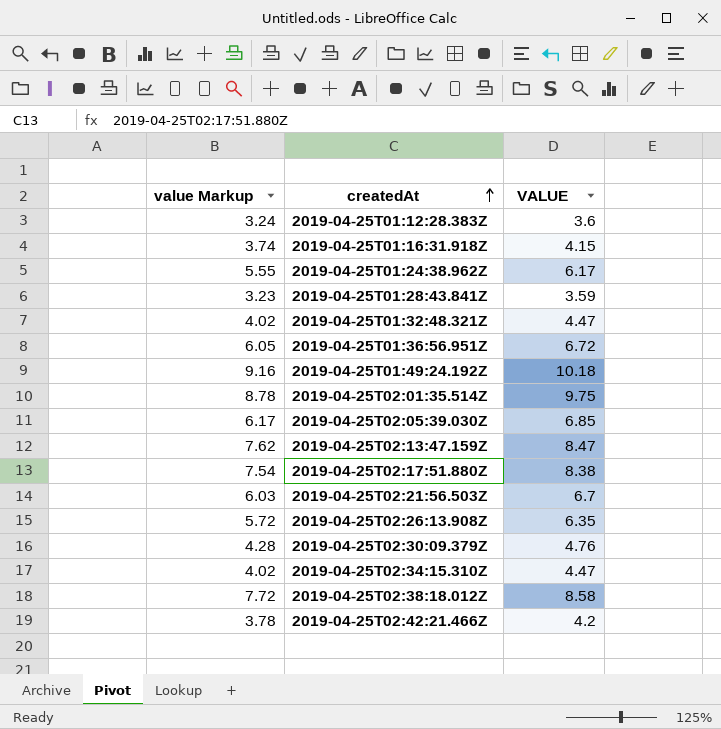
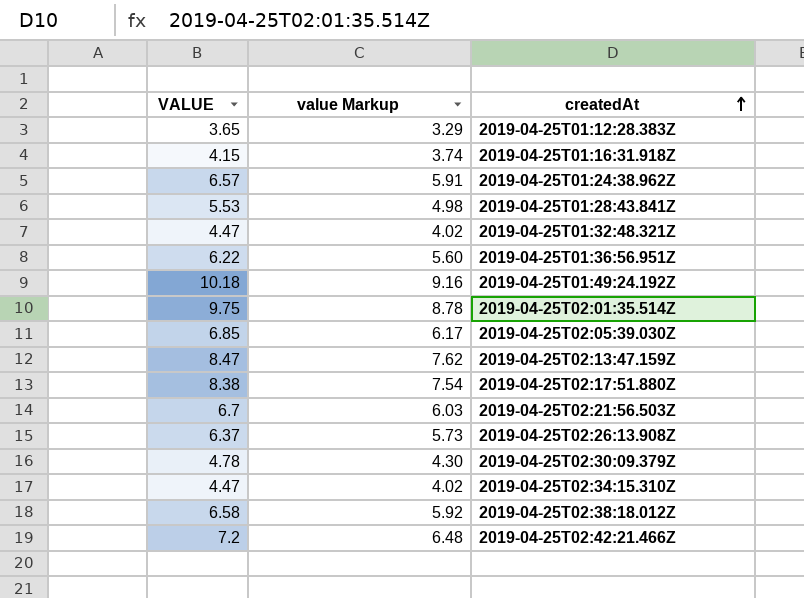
column VALUE | position: 3 -> 1
2019-04-25T01:12:28.383Z | VALUE: 3.6 -> 3.65
2019-04-25T01:12:28.383Z | value Markup: 3.24 -> 3.29
2019-04-25T01:24:38.962Z | VALUE: 6.17 -> 6.57
2019-04-25T01:24:38.962Z | value Markup: 5.55 -> 5.91
2019-04-25T01:28:43.841Z | VALUE: 3.59 -> 5.53
2019-04-25T01:28:43.841Z | value Markup: 3.23 -> 4.98
2019-04-25T01:36:56.951Z | VALUE: 6.72 -> 6.22
2019-04-25T01:36:56.951Z | value Markup: 6.05 -> 5.60
2019-04-25T02:26:13.908Z | VALUE: 6.35 -> 6.37
2019-04-25T02:26:13.908Z | value Markup: 5.72 -> 5.73
2019-04-25T02:30:09.379Z | VALUE: 4.76 -> 4.78
2019-04-25T02:30:09.379Z | value Markup: 4.28 -> 4.30
2019-04-25T02:38:18.012Z | VALUE: 8.58 -> 6.58
2019-04-25T02:38:18.012Z | value Markup: 7.72 -> 5.92
2019-04-25T02:42:21.466Z | VALUE: 4.2 -> 7.2
2019-04-25T02:42:21.466Z | value Markup: 3.78 -> 6.48

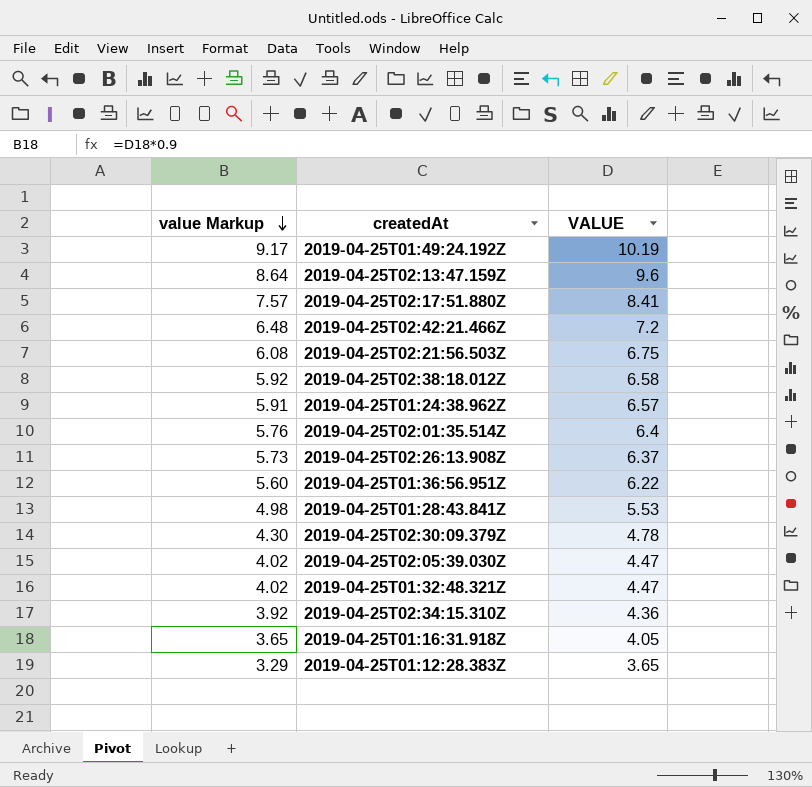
row order: createdAt ascending -> value Markup descending
column VALUE | position: 1 -> 3
2019-04-25T01:49:24.192Z | value Markup: 9.16 -> 9.17
2019-04-25T01:49:24.192Z | VALUE: 10.18 -> 10.19
2019-04-25T02:13:47.159Z | value Markup: 7.62 -> 8.64
2019-04-25T02:13:47.159Z | VALUE: 8.47 -> 9.6
2019-04-25T02:17:51.880Z | value Markup: 7.54 -> 7.57
2019-04-25T02:17:51.880Z | VALUE: 8.38 -> 8.41
2019-04-25T02:21:56.503Z | value Markup: 6.03 -> 6.08
2019-04-25T02:21:56.503Z | VALUE: 6.7 -> 6.75
2019-04-25T02:01:35.514Z | value Markup: 8.78 -> 5.76
2019-04-25T02:01:35.514Z | VALUE: 9.75 -> 6.4
2019-04-25T02:05:39.030Z | value Markup: 6.17 -> 4.02
2019-04-25T02:05:39.030Z | VALUE: 6.85 -> 4.47
2019-04-25T02:34:15.310Z | value Markup: 4.02 -> 3.92
2019-04-25T02:34:15.310Z | VALUE: 4.47 -> 4.36
2019-04-25T01:16:31.918Z | value Markup: 3.74 -> 3.65
2019-04-25T01:16:31.918Z | VALUE: 4.15 -> 4.05

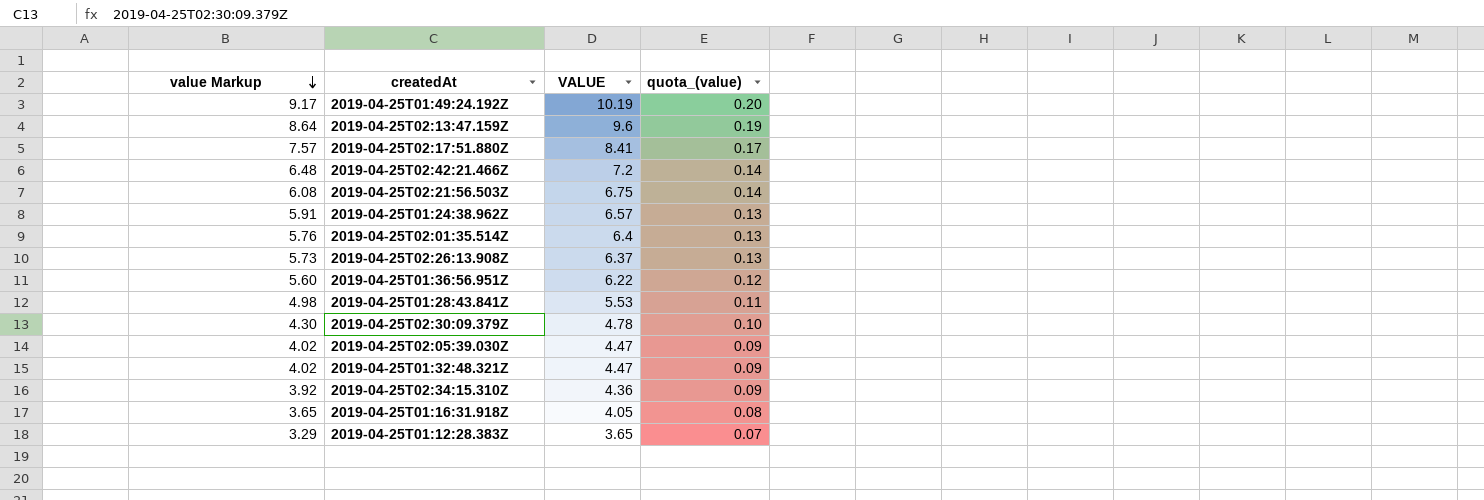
column quota_(value) | formula: none -> [VALUE] * 0.02
row 2019-04-25T02:38:18.012Z: 5.92 | 6.58 -> none

